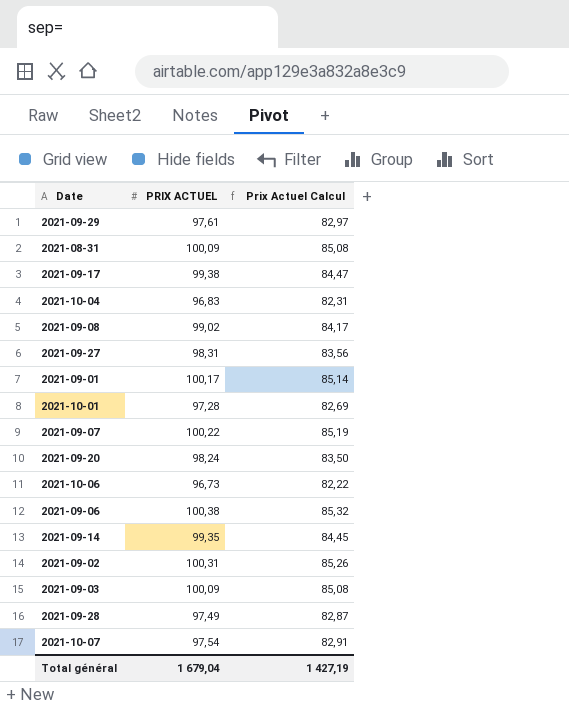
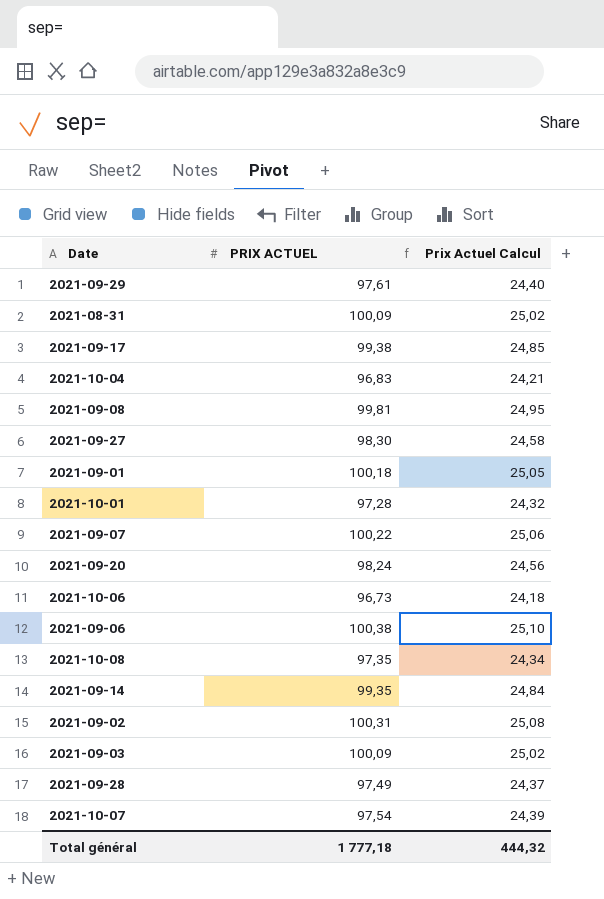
column Prix Actuel Calcul | formula: [PRIX ACTUEL] * 0,85 -> [PRIX ACTUEL] * 0,25
2021-09-08 | PRIX ACTUEL: 99,02 -> 99,81
2021-09-27 | PRIX ACTUEL: 98,31 -> 98,30
2021-09-01 | PRIX ACTUEL: 100,17 -> 100,18
row 2021-10-08: none -> 97,35 | 24,34
Total général | PRIX ACTUEL: 1 679,04 -> 1 777,18
Total général | Prix Actuel Calcul: 1 427,19 -> 444,32

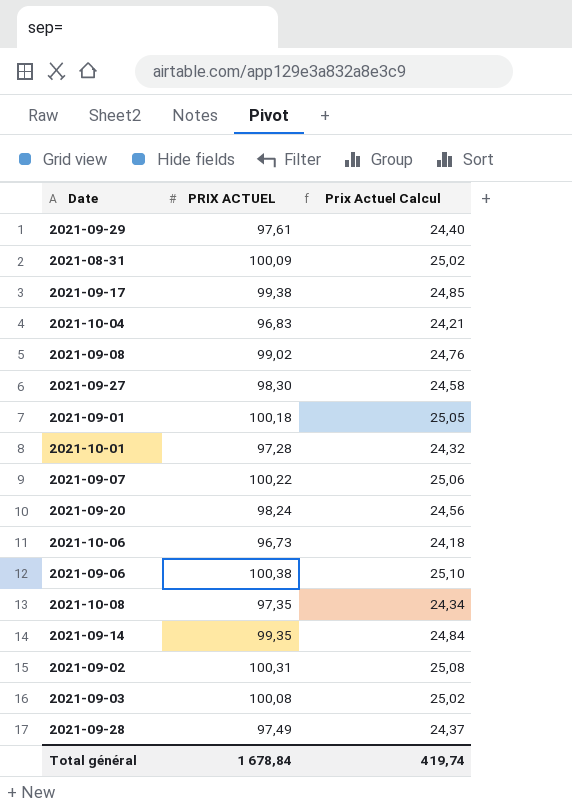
row 2021-10-07: 97,54 | 24,39 -> none
2021-09-08 | PRIX ACTUEL: 99,81 -> 99,02
2021-09-08 | Prix Actuel Calcul: 24,95 -> 24,76
2021-09-03 | PRIX ACTUEL: 100,09 -> 100,08
Total général | PRIX ACTUEL: 1 777,18 -> 1 678,84
Total général | Prix Actuel Calcul: 444,32 -> 419,74

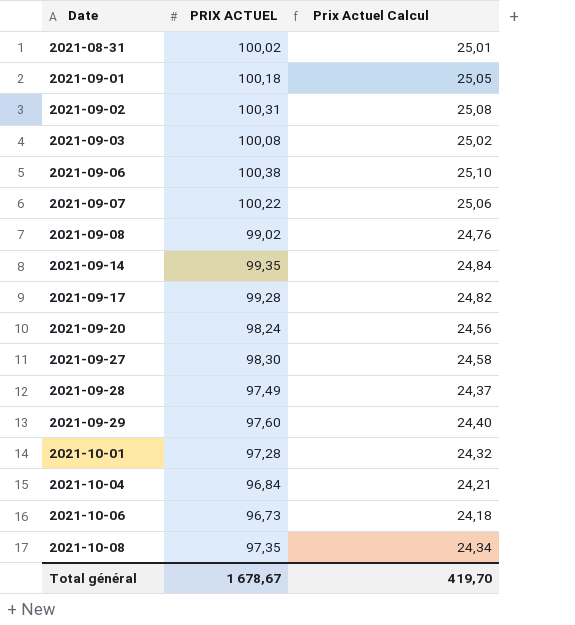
row order: none -> Date ascending
2021-08-31 | PRIX ACTUEL: 100,09 -> 100,02
2021-08-31 | Prix Actuel Calcul: 25,02 -> 25,01
2021-09-17 | PRIX ACTUEL: 99,38 -> 99,28
2021-09-17 | Prix Actuel Calcul: 24,85 -> 24,82
2021-09-29 | PRIX ACTUEL: 97,61 -> 97,60
2021-10-04 | PRIX ACTUEL: 96,83 -> 96,84
Total général | PRIX ACTUEL: 1 678,84 -> 1 678,67
Total général | Prix Actuel Calcul: 419,74 -> 419,70

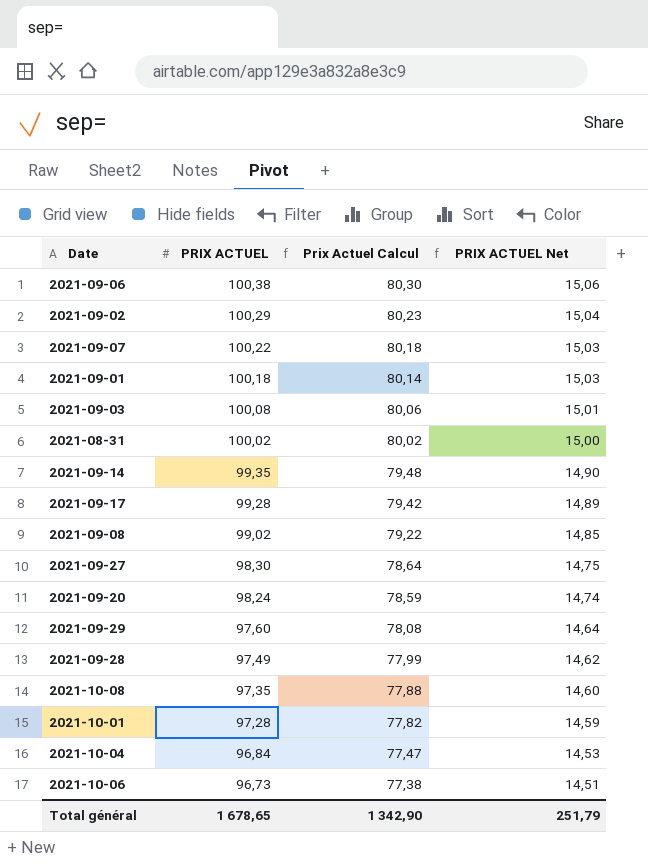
row order: Date ascending -> PRIX ACTUEL descending
column Prix Actuel Calcul | formula: [PRIX ACTUEL] * 0,25 -> [PRIX ACTUEL] * 0,8
column PRIX ACTUEL Net | formula: none -> [PRIX ACTUEL] * 0,15
2021-09-02 | PRIX ACTUEL: 100,31 -> 100,29
Total général | PRIX ACTUEL: 1 678,67 -> 1 678,65
Total général | Prix Actuel Calcul: 419,70 -> 1 342,90

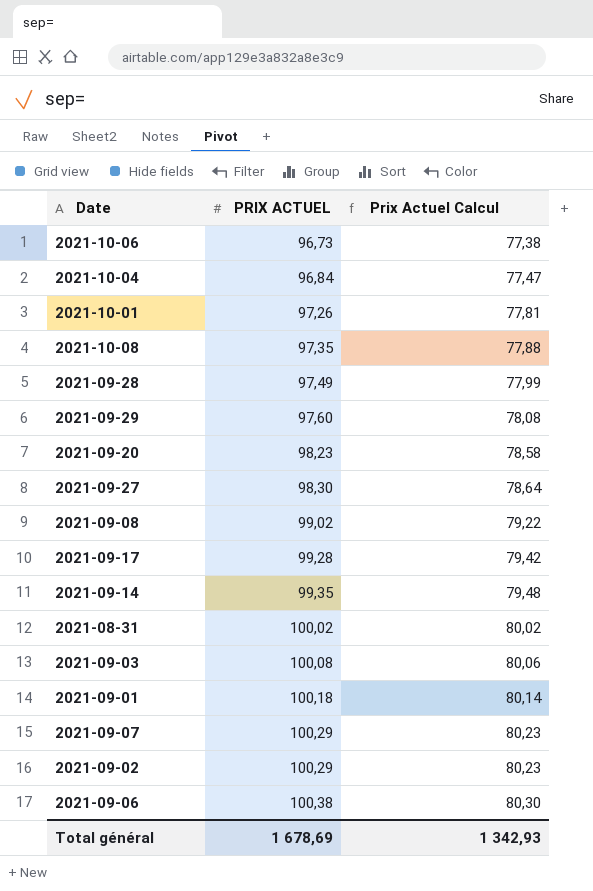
row order: PRIX ACTUEL descending -> PRIX ACTUEL ascending
column PRIX ACTUEL Net | formula: [PRIX ACTUEL] * 0,15 -> none
2021-10-01 | PRIX ACTUEL: 97,28 -> 97,26
2021-10-01 | Prix Actuel Calcul: 77,82 -> 77,81
2021-09-20 | PRIX ACTUEL: 98,24 -> 98,23
2021-09-20 | Prix Actuel Calcul: 78,59 -> 78,58
2021-09-07 | PRIX ACTUEL: 100,22 -> 100,29
2021-09-07 | Prix Actuel Calcul: 80,18 -> 80,23
Total général | PRIX ACTUEL: 1 678,65 -> 1 678,69
Total général | Prix Actuel Calcul: 1 342,90 -> 1 342,93

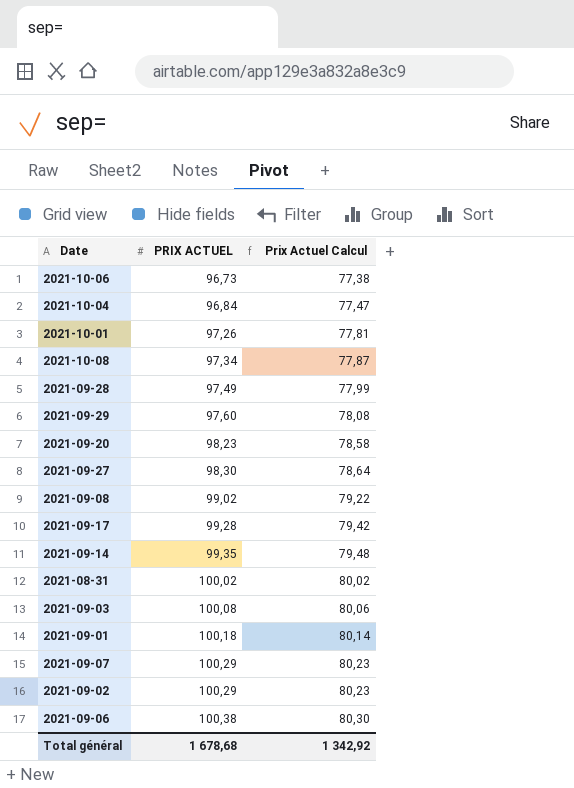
2021-10-08 | PRIX ACTUEL: 97,35 -> 97,34
2021-10-08 | Prix Actuel Calcul: 77,88 -> 77,87
Total général | PRIX ACTUEL: 1 678,69 -> 1 678,68
Total général | Prix Actuel Calcul: 1 342,93 -> 1 342,92

